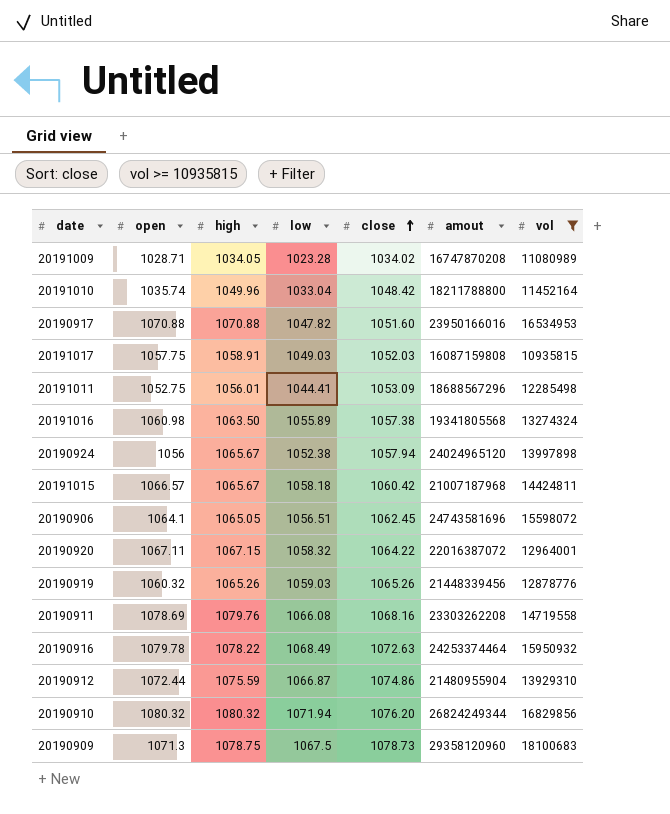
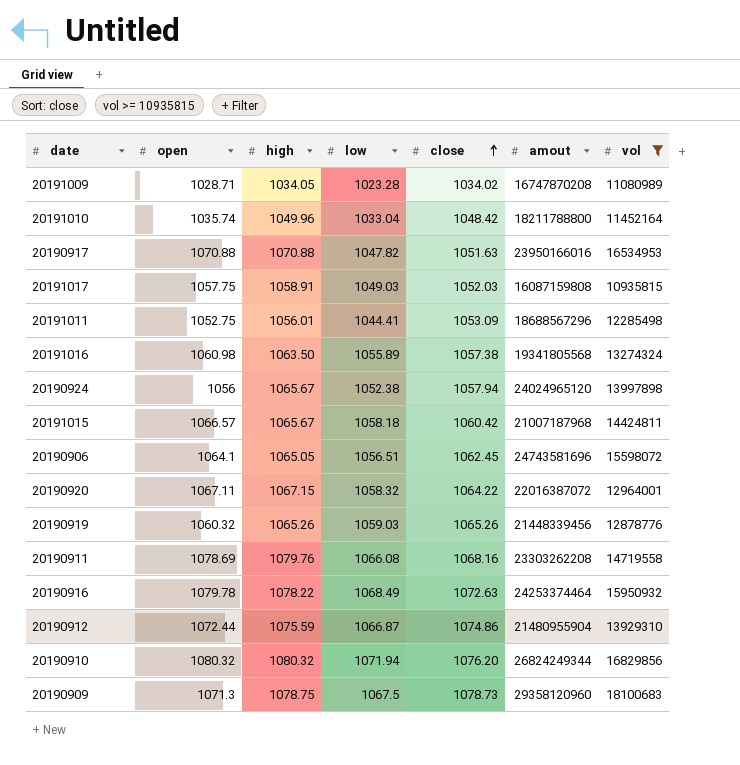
20190917 | close: 1051.60 -> 1051.63

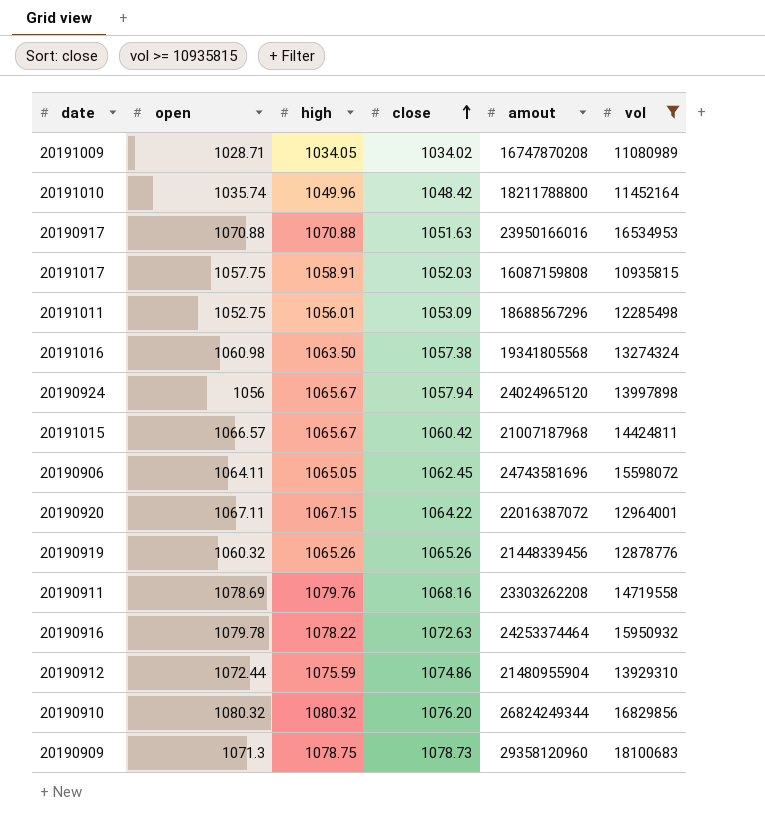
column low | position: 4 -> none
20190906 | open: 1064.1 -> 1064.11

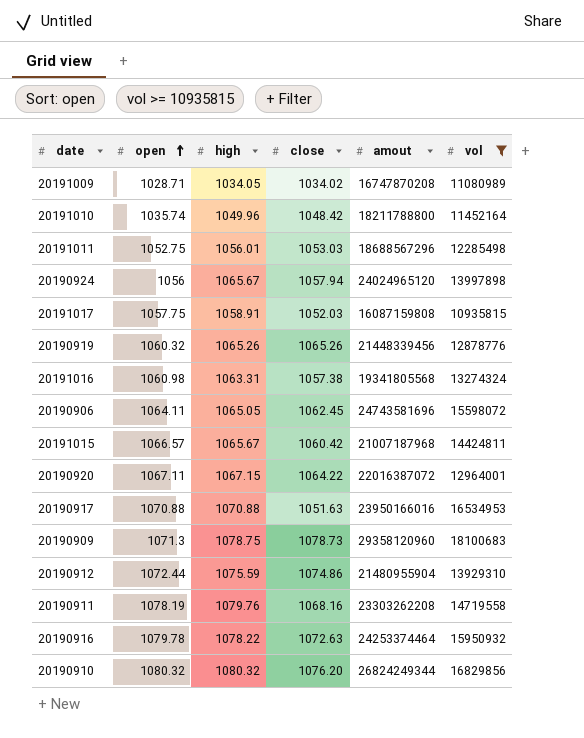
row order: close ascending -> open ascending
20191011 | close: 1053.09 -> 1053.03
20191016 | high: 1063.50 -> 1063.31
20190911 | open: 1078.69 -> 1078.19

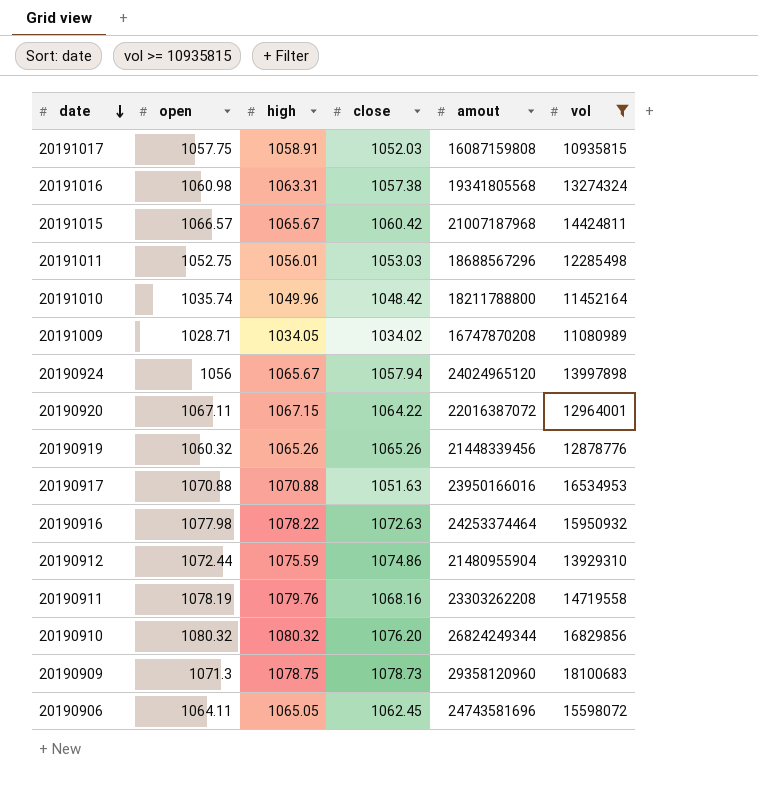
row order: open ascending -> date descending
20190916 | open: 1079.78 -> 1077.98

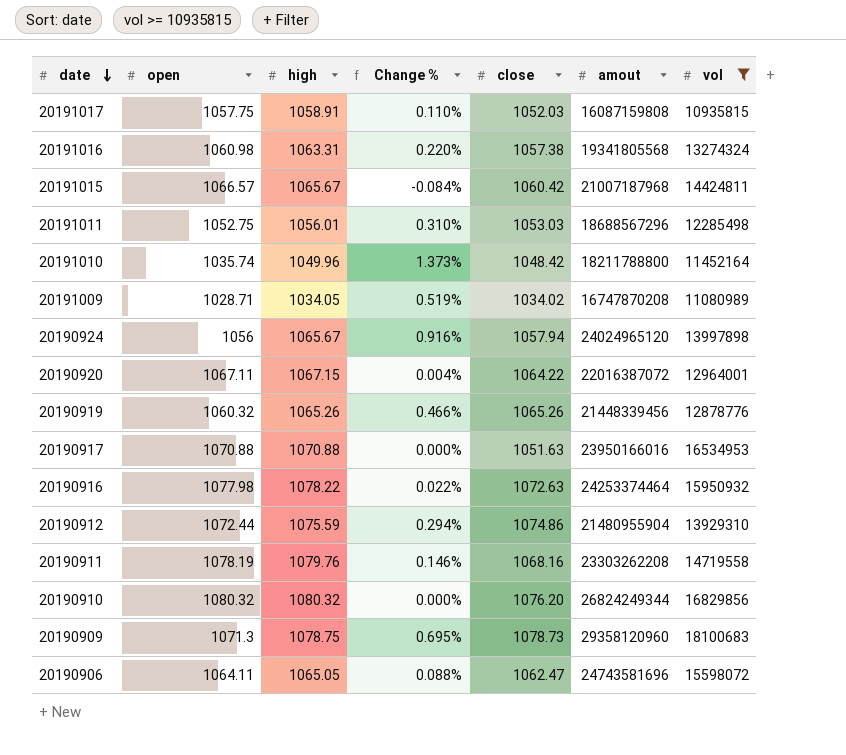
column Change % | formula: none -> ([high] - [open]) / [open]
20190906 | close: 1062.45 -> 1062.47

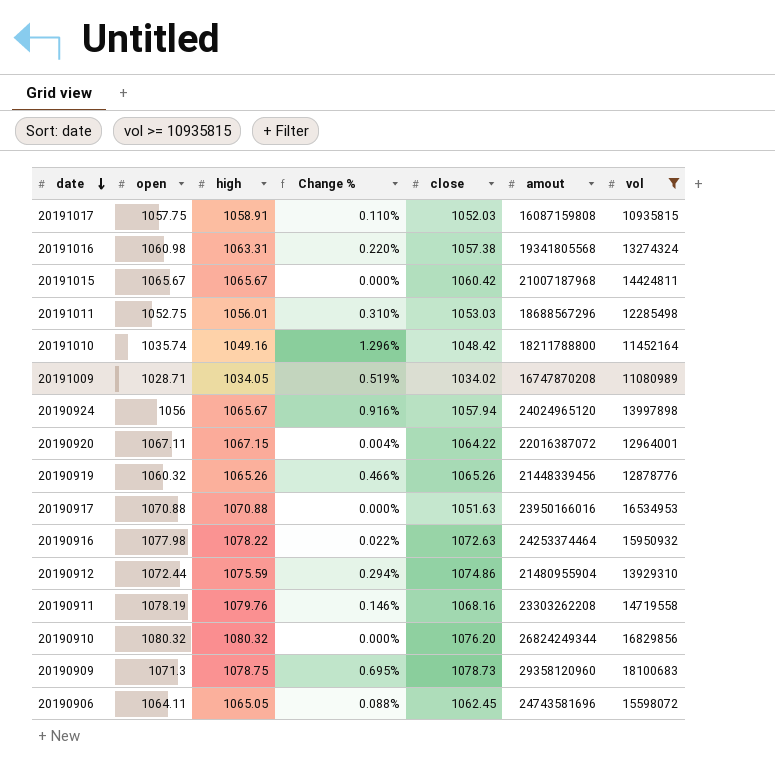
20191015 | open: 1066.57 -> 1065.67
20191015 | Change %: -0.084% -> 0.000%
20191010 | high: 1049.96 -> 1049.16
20191010 | Change %: 1.373% -> 1.296%
20190906 | close: 1062.47 -> 1062.45

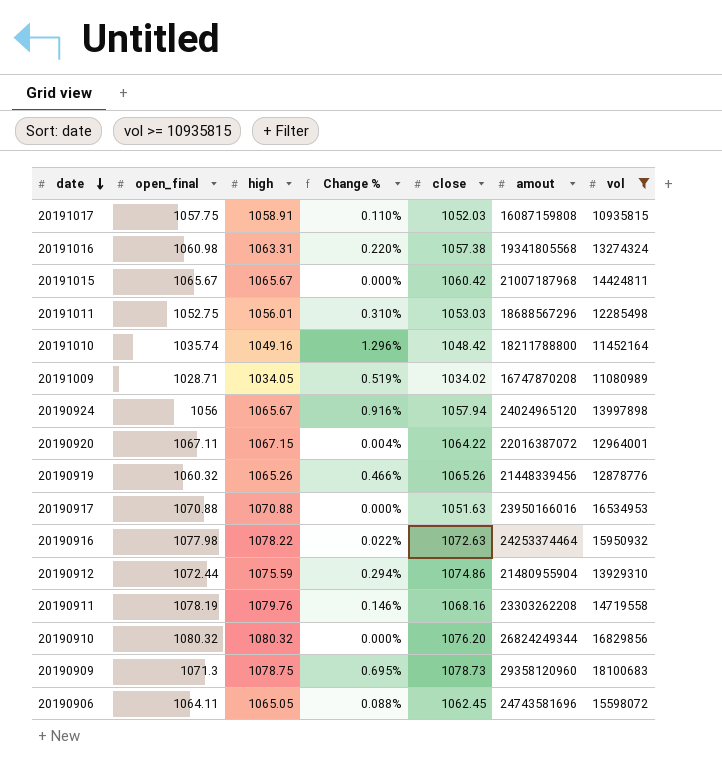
column name: open -> open_final

